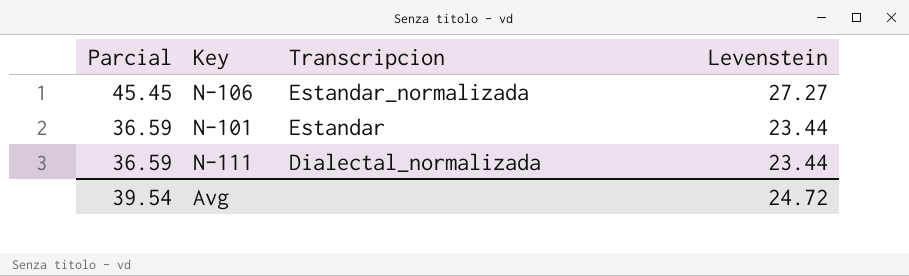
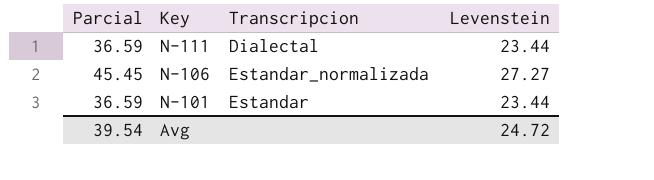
row order: Parcial descending -> Key descending
N-111 | Transcripcion: Dialectal_normalizada -> Dialectal

